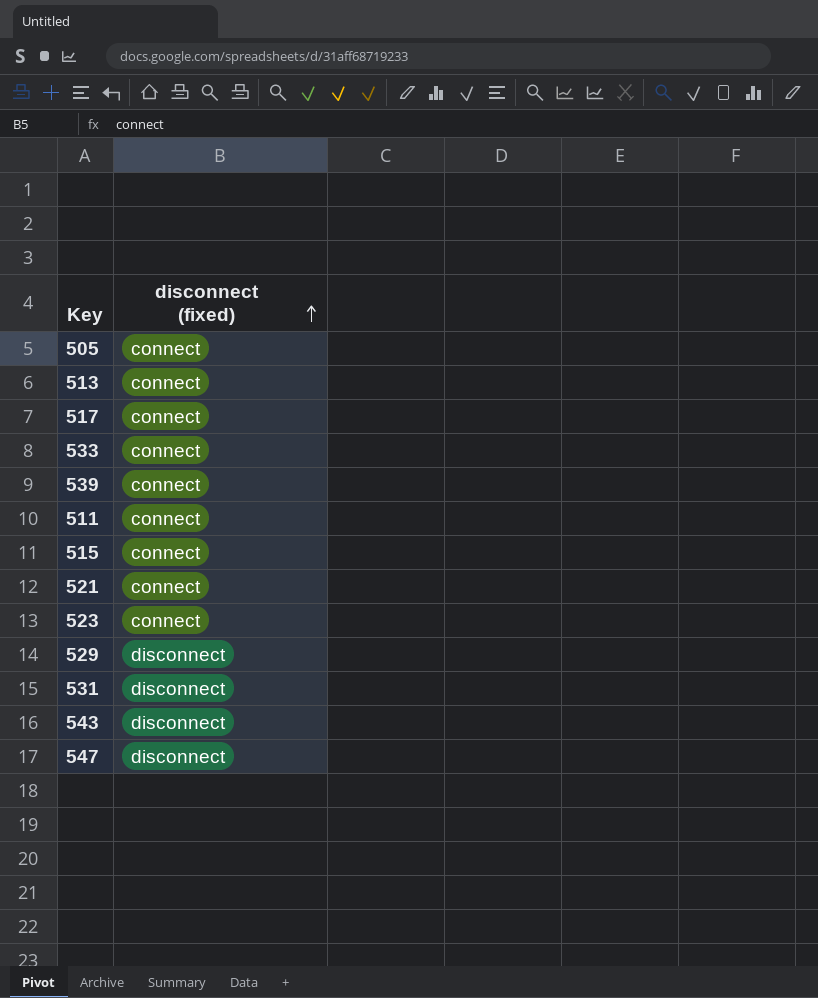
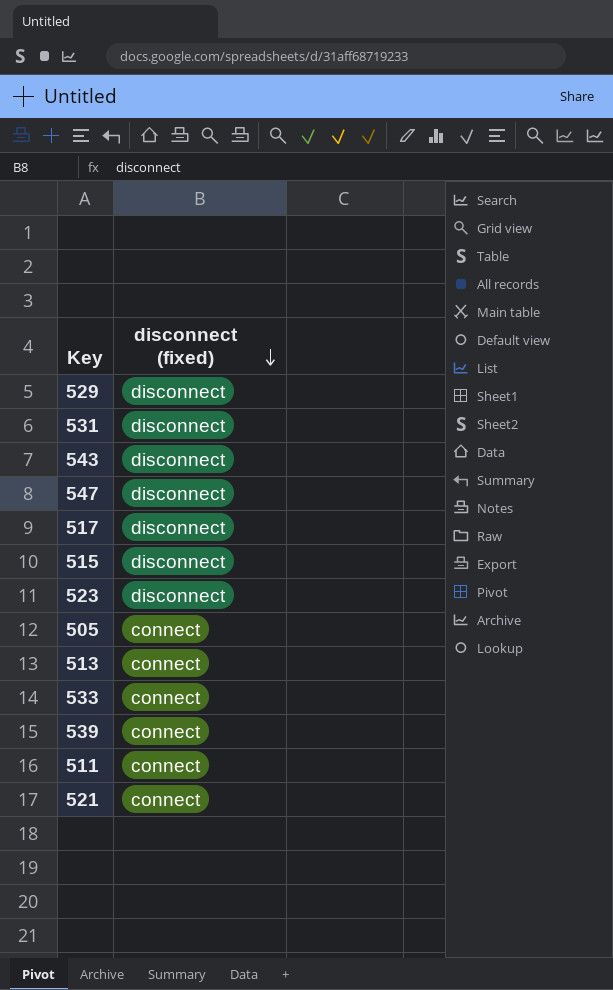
row order: disconnect (fixed) ascending -> disconnect (fixed) descending
517 | disconnect (fixed): connect -> disconnect
515 | disconnect (fixed): connect -> disconnect
523 | disconnect (fixed): connect -> disconnect

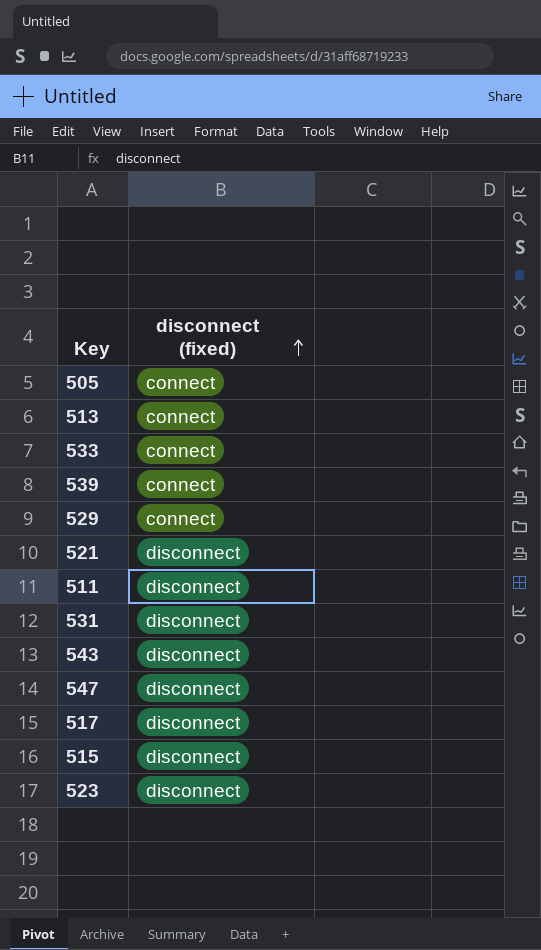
row order: disconnect (fixed) descending -> disconnect (fixed) ascending
529 | disconnect (fixed): disconnect -> connect
521 | disconnect (fixed): connect -> disconnect
511 | disconnect (fixed): connect -> disconnect

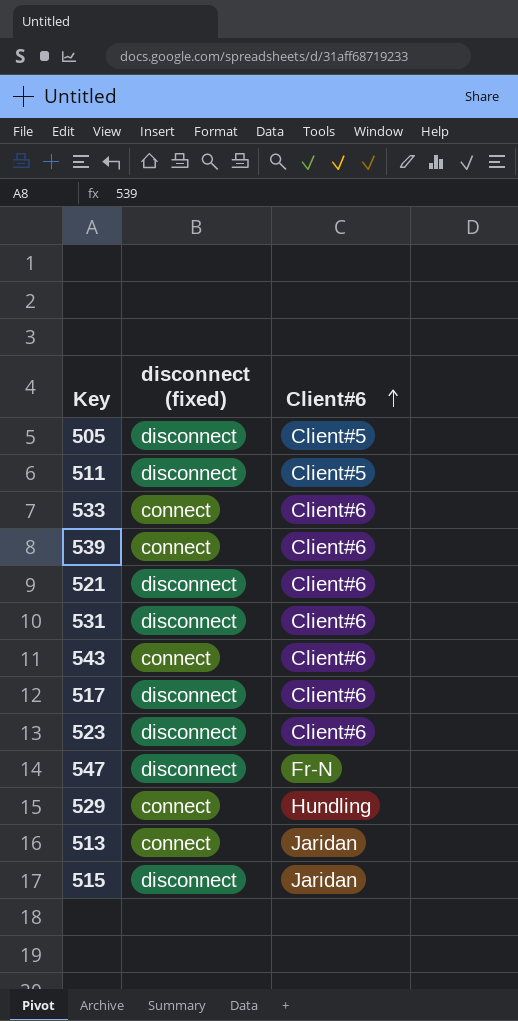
row order: disconnect (fixed) ascending -> Client#6 ascending
column Client#6 | position: none -> 3
505 | disconnect (fixed): connect -> disconnect
543 | disconnect (fixed): disconnect -> connect

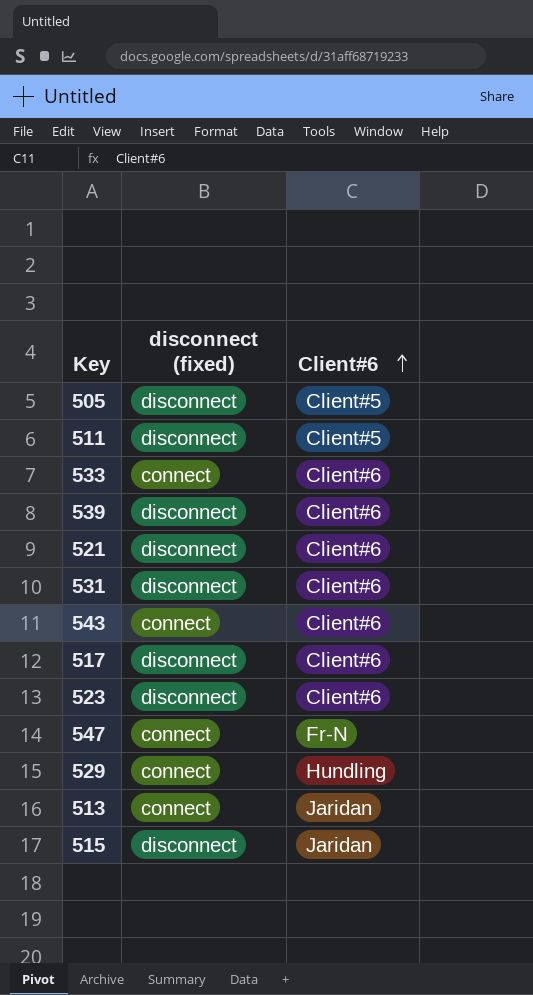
539 | disconnect (fixed): connect -> disconnect
547 | disconnect (fixed): disconnect -> connect

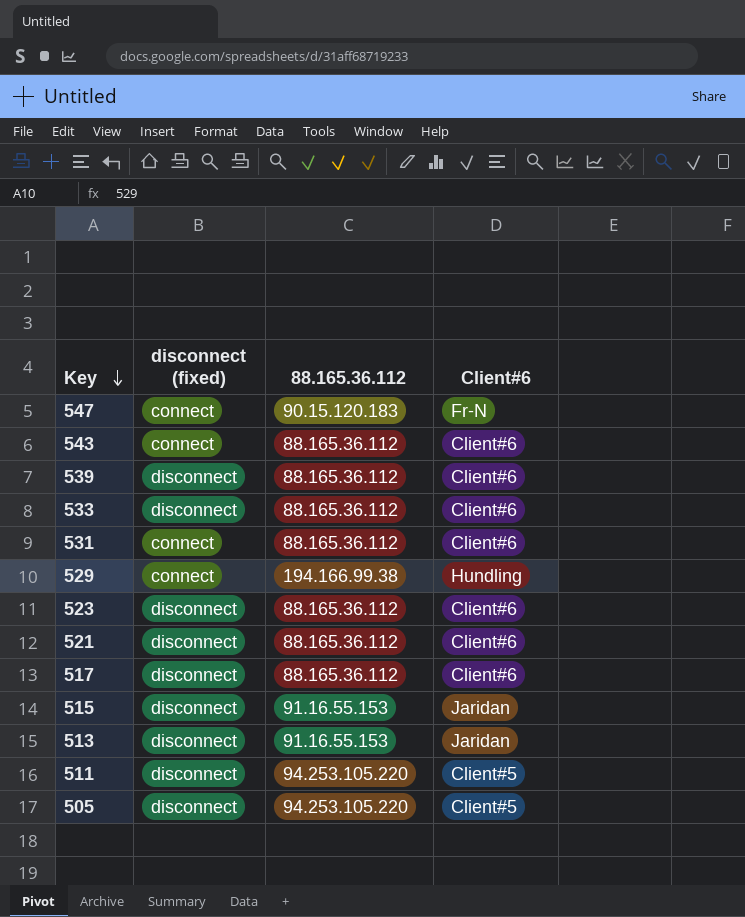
row order: Client#6 ascending -> Key descending
column 88.165.36.112 | position: none -> 3
533 | disconnect (fixed): connect -> disconnect
531 | disconnect (fixed): disconnect -> connect
513 | disconnect (fixed): connect -> disconnect

